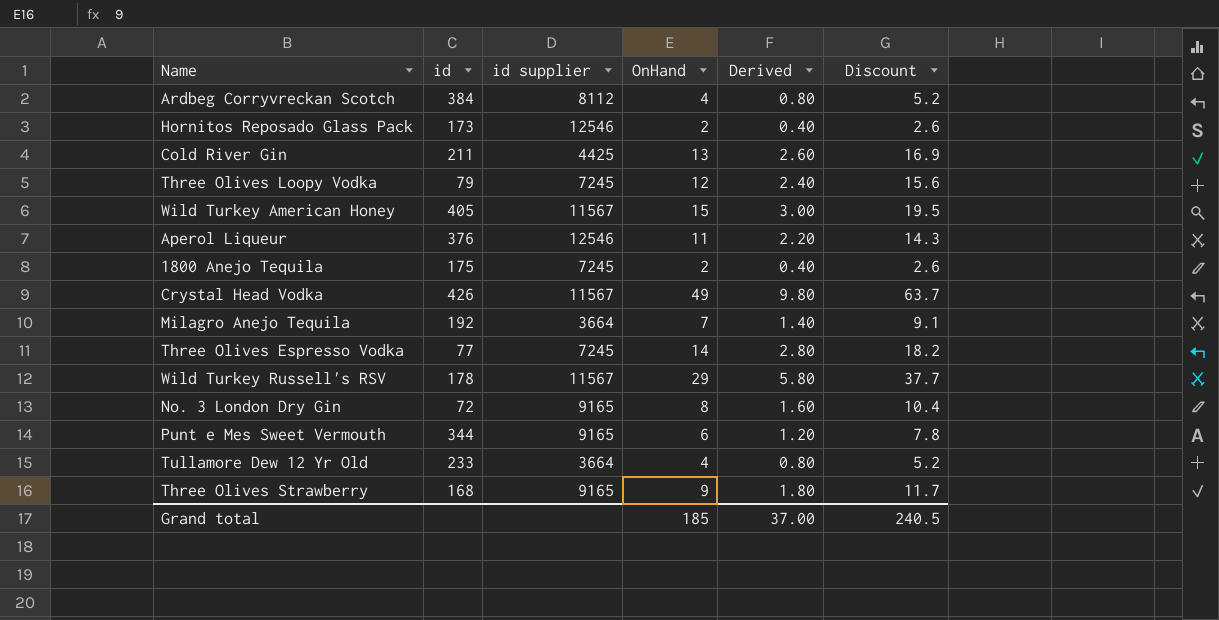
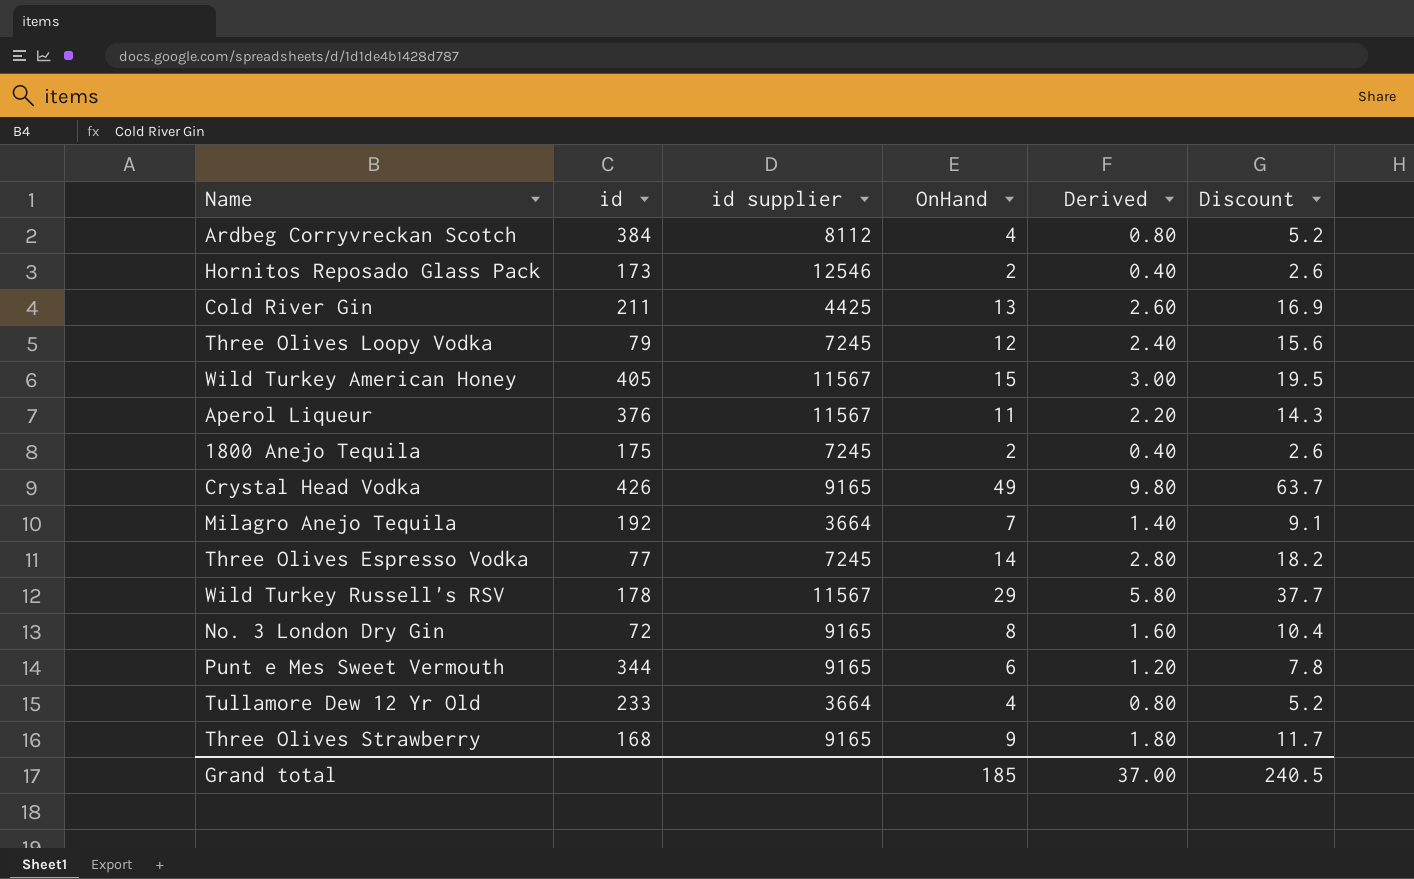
Aperol Liqueur | id supplier: 12546 -> 11567
Crystal Head Vodka | id supplier: 11567 -> 9165

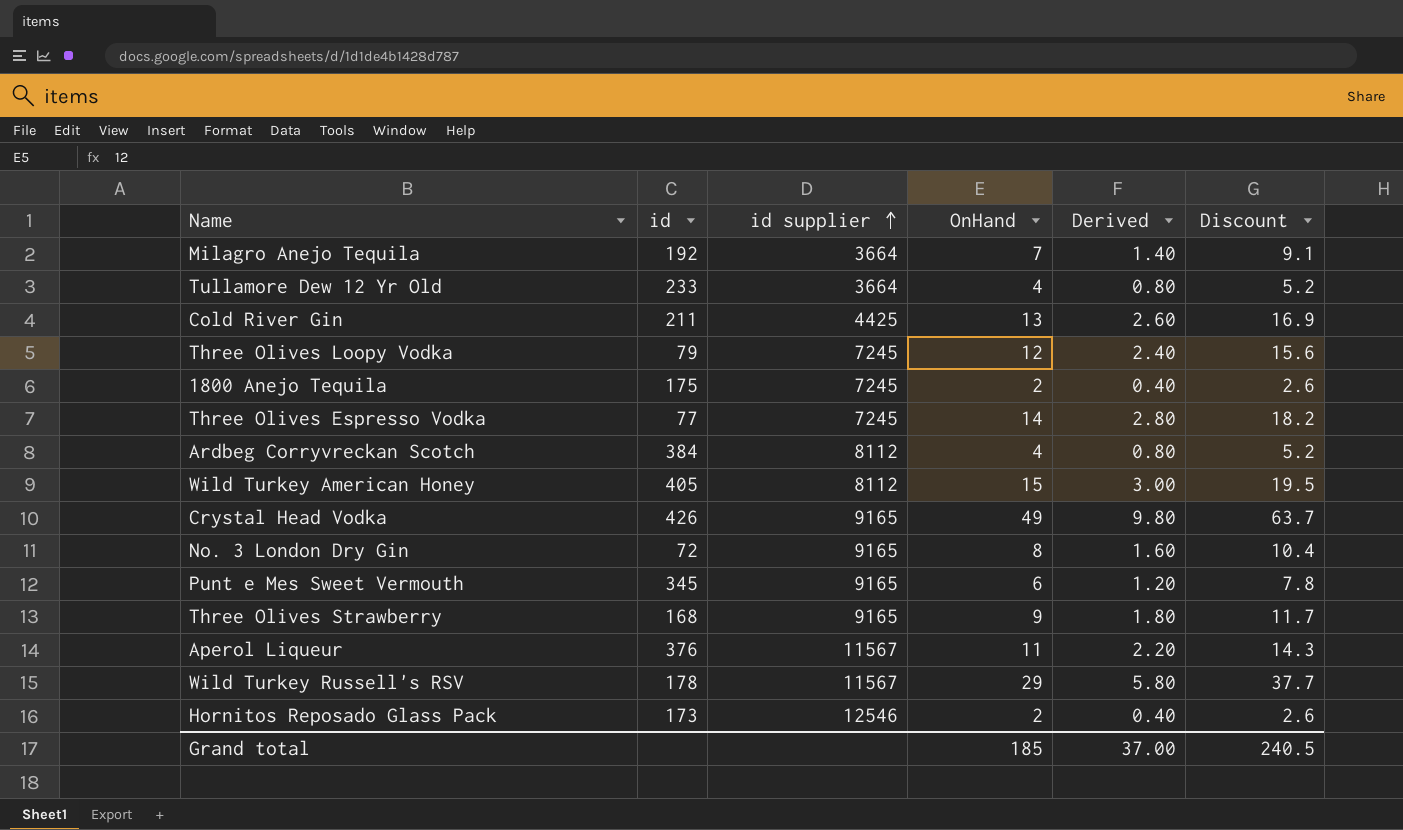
row order: none -> id supplier ascending
Wild Turkey American Honey | id supplier: 11567 -> 8112
Punt e Mes Sweet Vermouth | id: 344 -> 345

